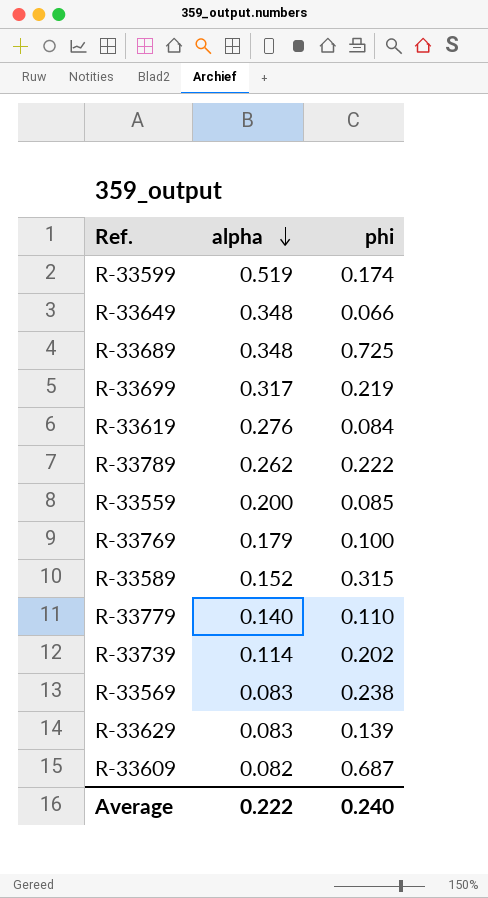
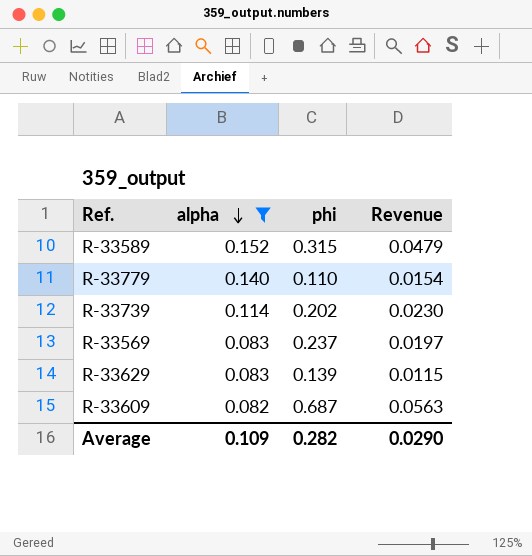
filter: none -> alpha <= 0.152
column Revenue | formula: none -> [alpha] * [phi]
R-33569 | phi: 0.238 -> 0.237
Average | alpha: 0.222 -> 0.109
Average | phi: 0.240 -> 0.282

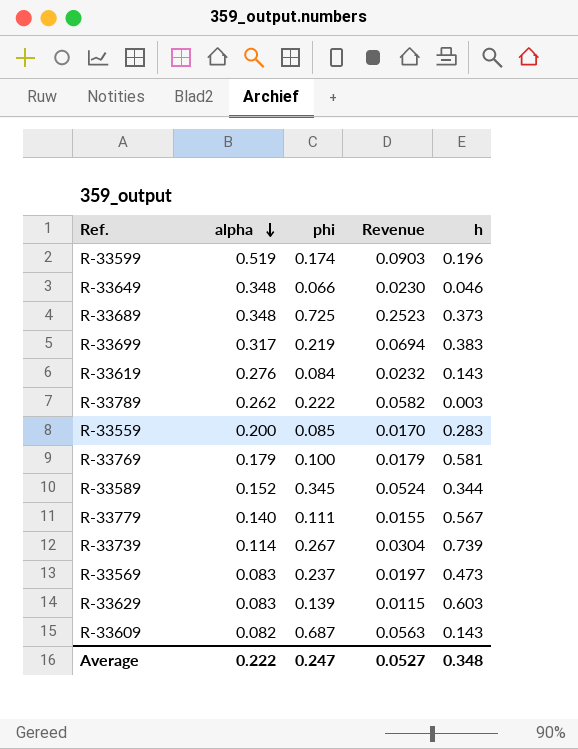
filter: alpha <= 0.152 -> none
column h | position: none -> 5
R-33589 | phi: 0.315 -> 0.345
R-33589 | Revenue: 0.0479 -> 0.0524
R-33779 | phi: 0.110 -> 0.111
R-33779 | Revenue: 0.0154 -> 0.0155
R-33739 | phi: 0.202 -> 0.267
R-33739 | Revenue: 0.0230 -> 0.0304
Average | alpha: 0.109 -> 0.222
Average | phi: 0.282 -> 0.247
Average | Revenue: 0.0290 -> 0.0527

